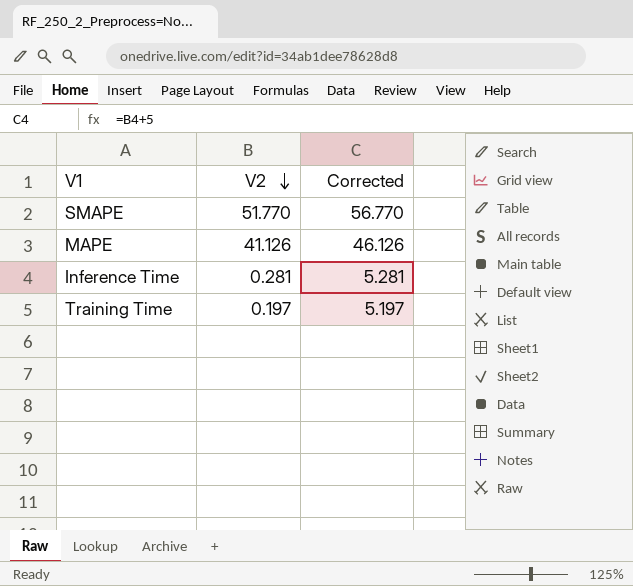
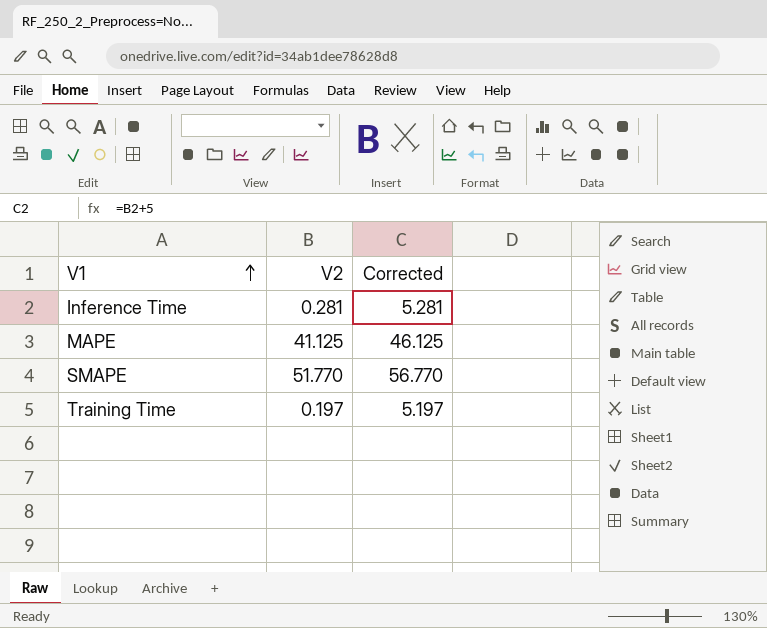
row order: V2 descending -> V1 ascending
MAPE | V2: 41.126 -> 41.125
MAPE | Corrected: 46.126 -> 46.125

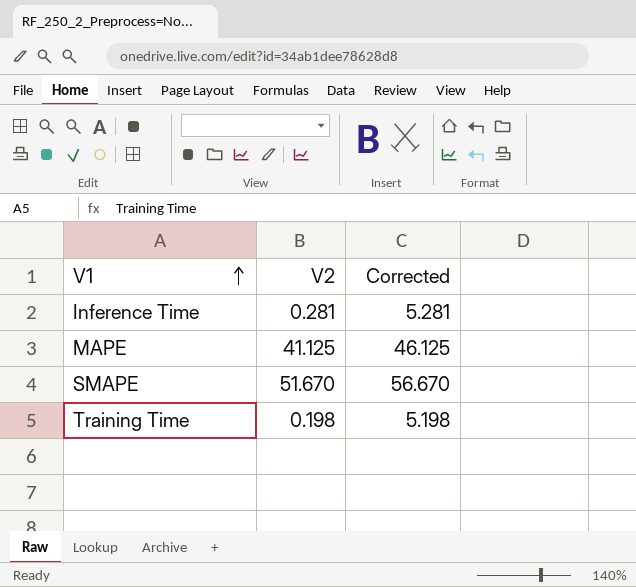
SMAPE | V2: 51.770 -> 51.670
SMAPE | Corrected: 56.770 -> 56.670
Training Time | V2: 0.197 -> 0.198
Training Time | Corrected: 5.197 -> 5.198

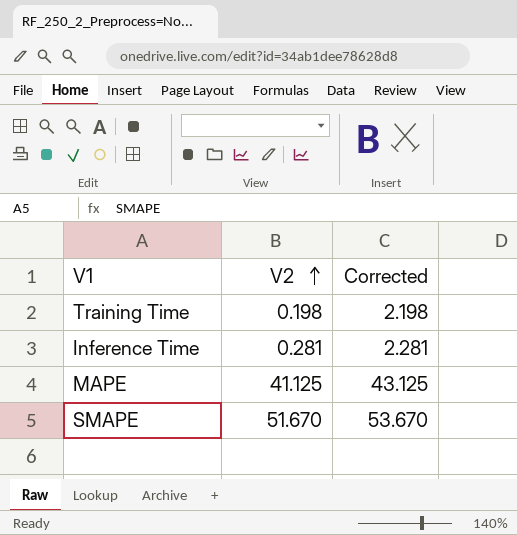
row order: V1 ascending -> V2 ascending
column Corrected | formula: [V2] + 5 -> [V2] + 2

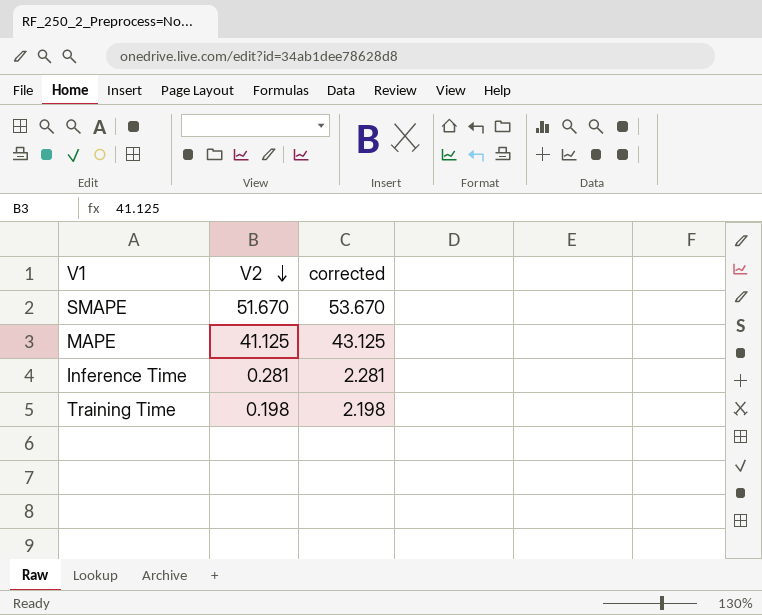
row order: V2 ascending -> V2 descending
column name: Corrected -> corrected

